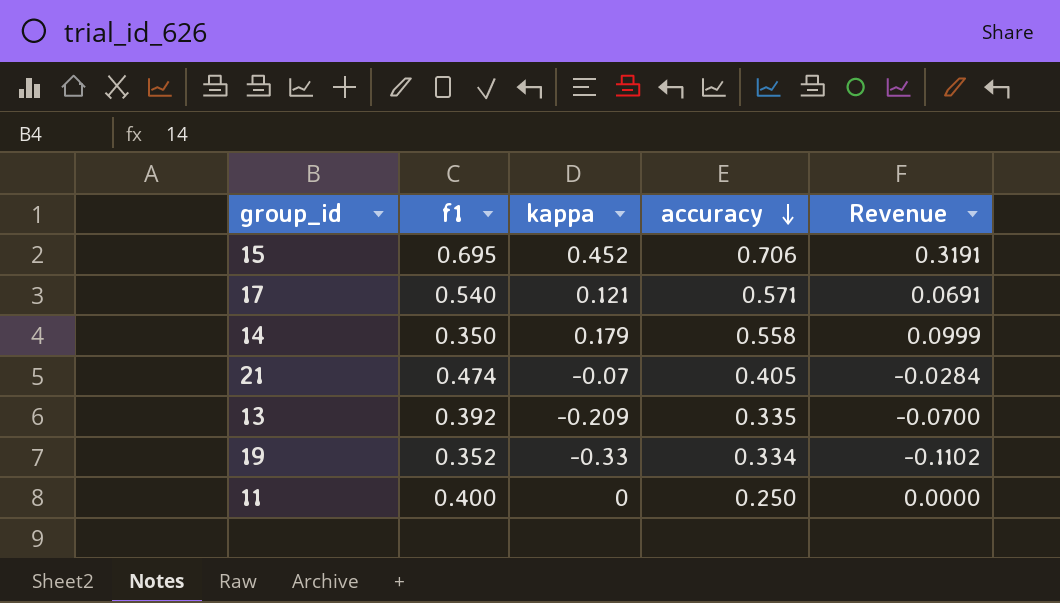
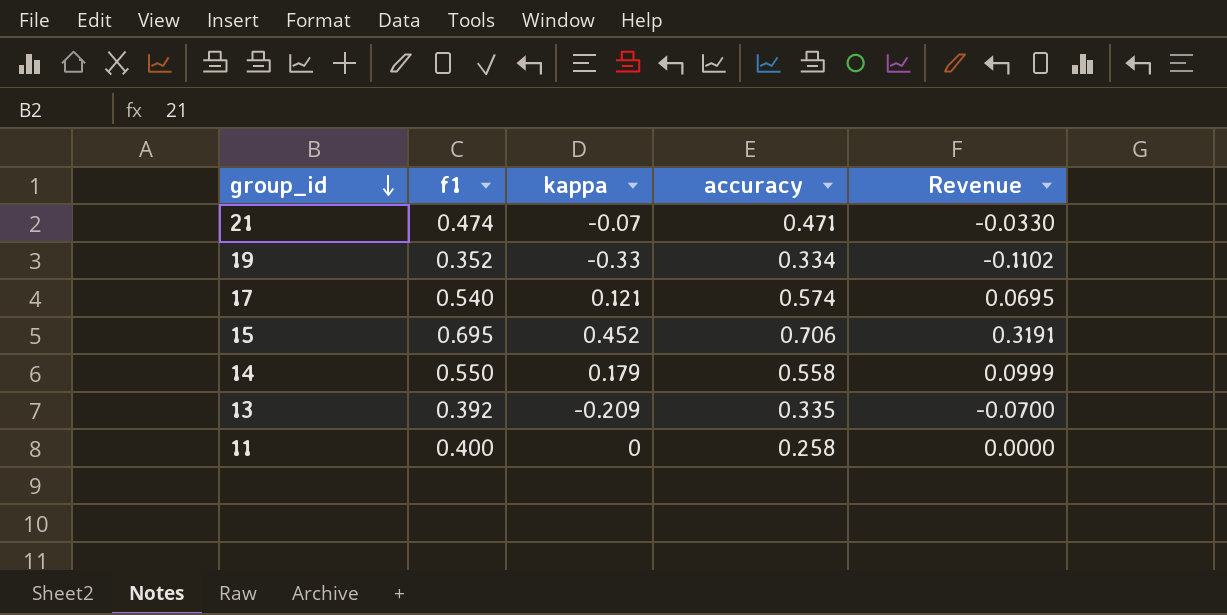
row order: accuracy descending -> group_id descending
21 | accuracy: 0.405 -> 0.471
21 | Revenue: -0.0284 -> -0.0330
17 | accuracy: 0.571 -> 0.574
17 | Revenue: 0.0691 -> 0.0695
14 | f1: 0.350 -> 0.550
11 | accuracy: 0.250 -> 0.258

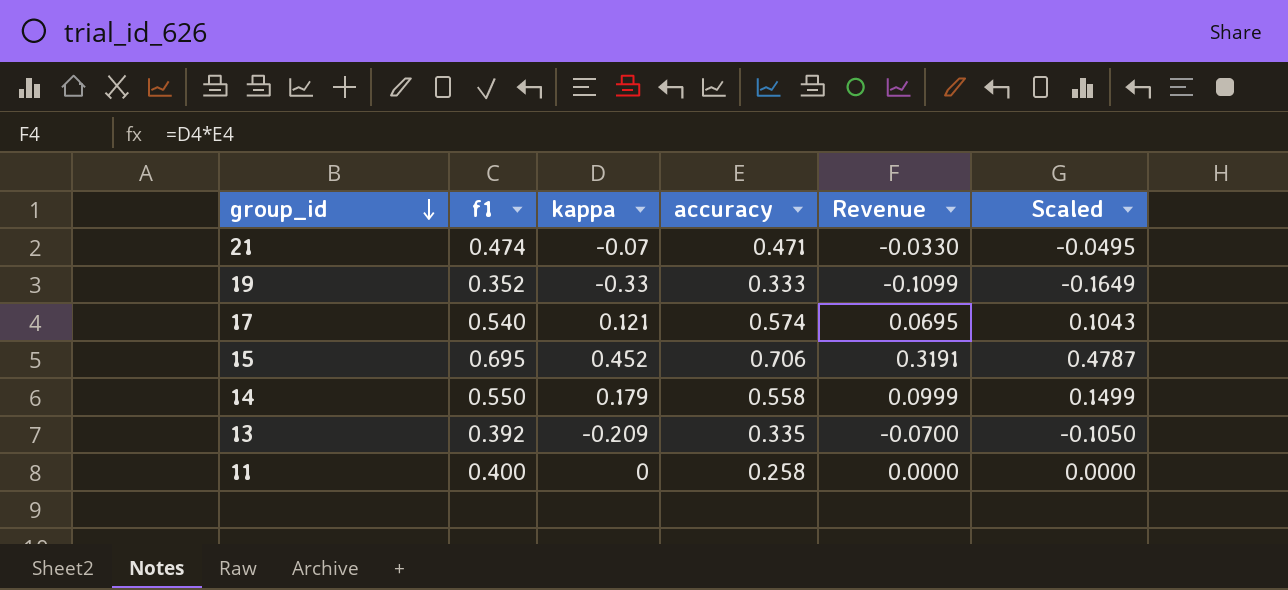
column Scaled | formula: none -> [Revenue] * 1.5
19 | accuracy: 0.334 -> 0.333
19 | Revenue: -0.1102 -> -0.1099

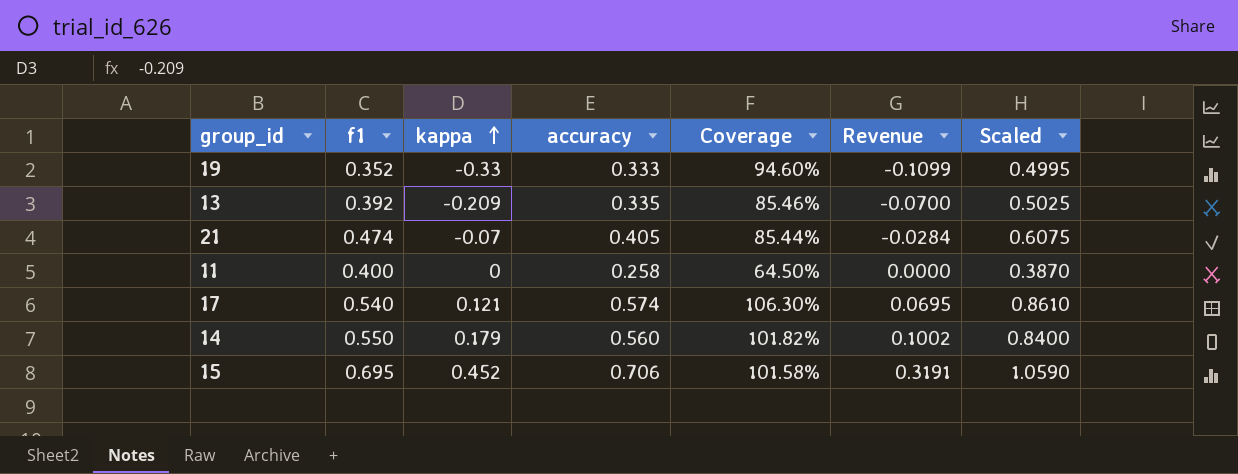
row order: group_id descending -> kappa ascending
column Coverage | formula: none -> [accuracy] / [f1]
column Scaled | formula: [Revenue] * 1.5 -> [accuracy] * 1.5
21 | accuracy: 0.471 -> 0.405
21 | Revenue: -0.0330 -> -0.0284
14 | accuracy: 0.558 -> 0.560
14 | Revenue: 0.0999 -> 0.1002

